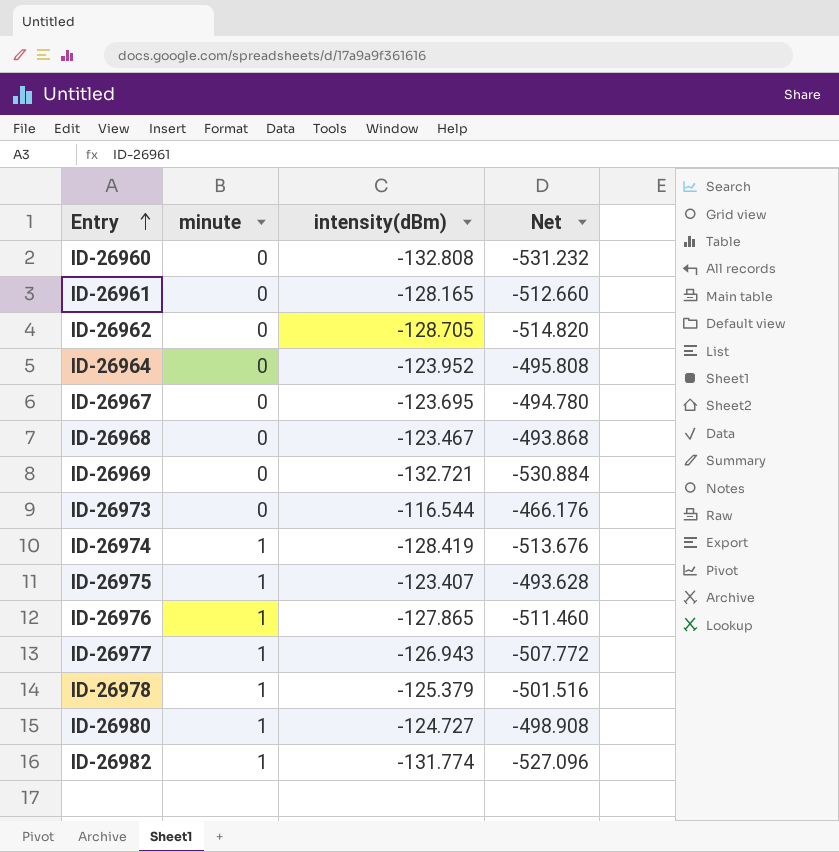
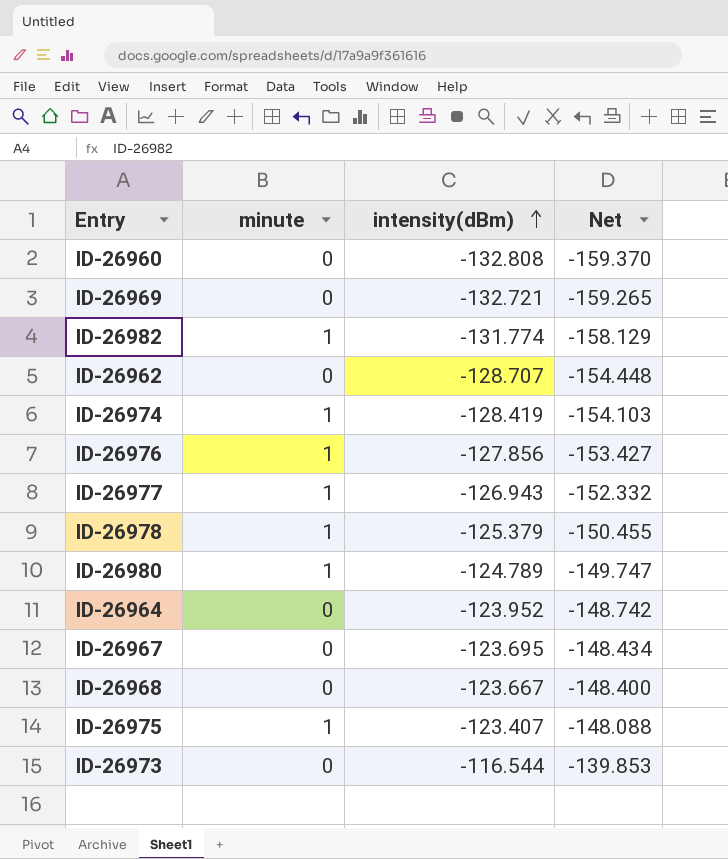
row order: Entry ascending -> intensity(dBm) ascending
column Net | formula: [intensity(dBm)] * 4 -> [intensity(dBm)] * 1.2
row ID-26961: 0 | -128.165 | -512.660 -> none
ID-26962 | intensity(dBm): -128.705 -> -128.707
ID-26976 | intensity(dBm): -127.865 -> -127.856
ID-26980 | intensity(dBm): -124.727 -> -124.789
ID-26968 | intensity(dBm): -123.467 -> -123.667

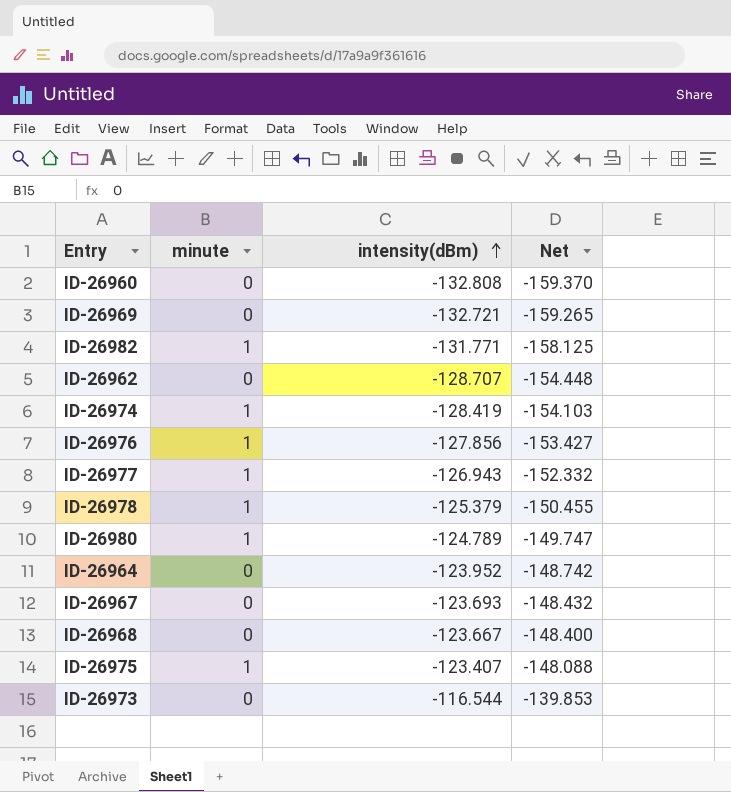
ID-26982 | intensity(dBm): -131.774 -> -131.771
ID-26982 | Net: -158.129 -> -158.125
ID-26967 | intensity(dBm): -123.695 -> -123.693
ID-26967 | Net: -148.434 -> -148.432

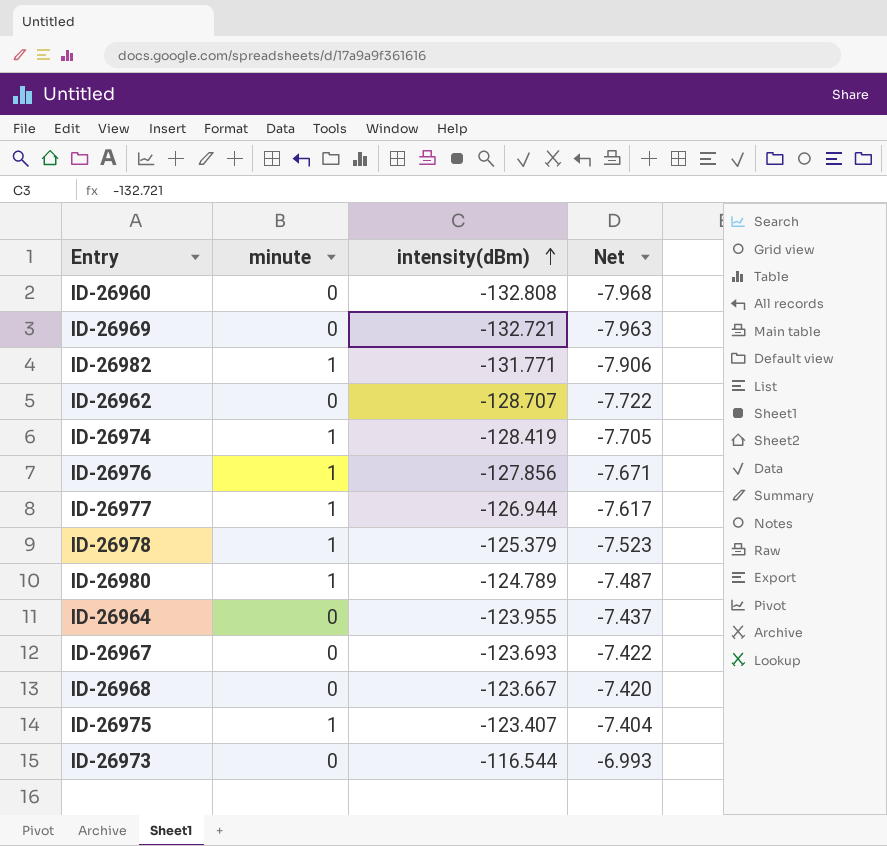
column Net | formula: [intensity(dBm)] * 1.2 -> [intensity(dBm)] * 0.06
ID-26977 | intensity(dBm): -126.943 -> -126.944
ID-26964 | intensity(dBm): -123.952 -> -123.955

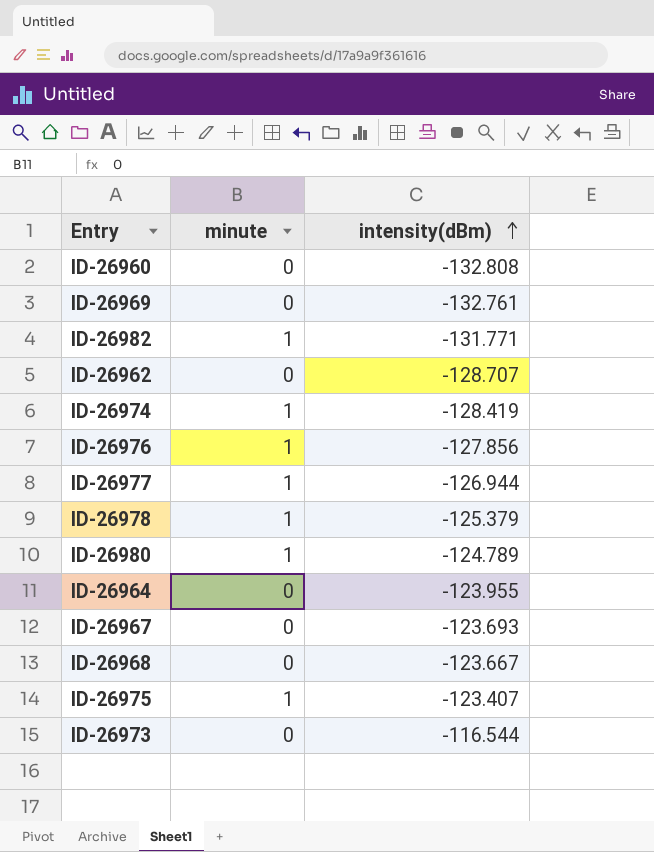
column Net | formula: [intensity(dBm)] * 0.06 -> none
ID-26969 | intensity(dBm): -132.721 -> -132.761

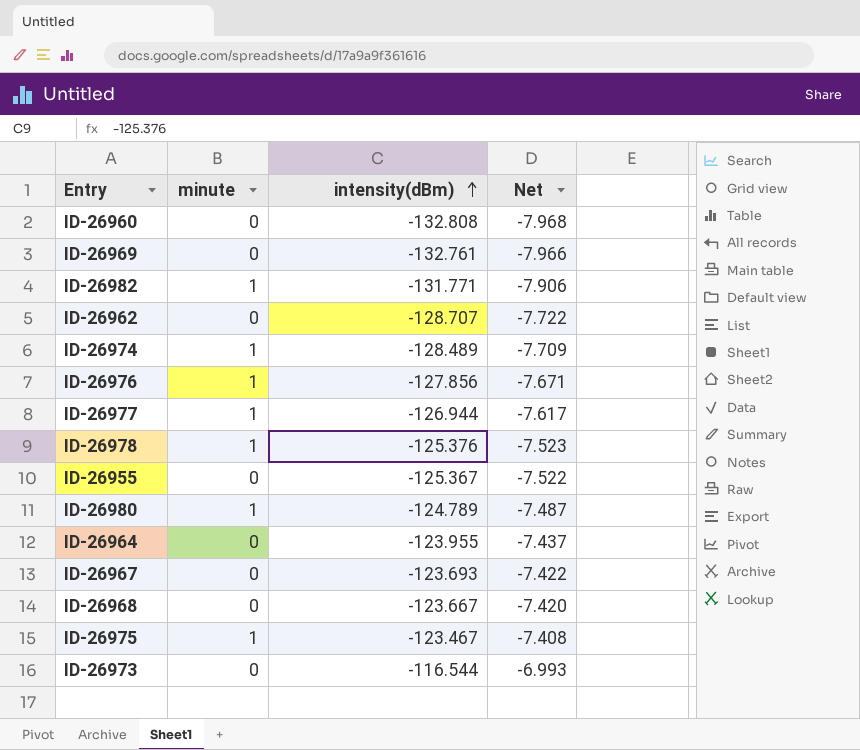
column Net | formula: none -> [intensity(dBm)] * 0.06
ID-26974 | intensity(dBm): -128.419 -> -128.489
ID-26978 | intensity(dBm): -125.379 -> -125.376
row ID-26955: none -> 0 | -125.367 | -7.522
ID-26975 | intensity(dBm): -123.407 -> -123.467

